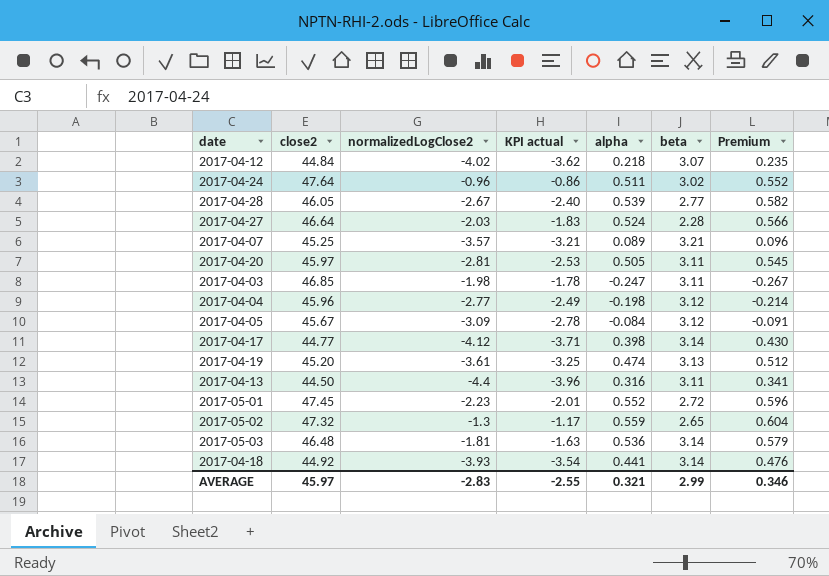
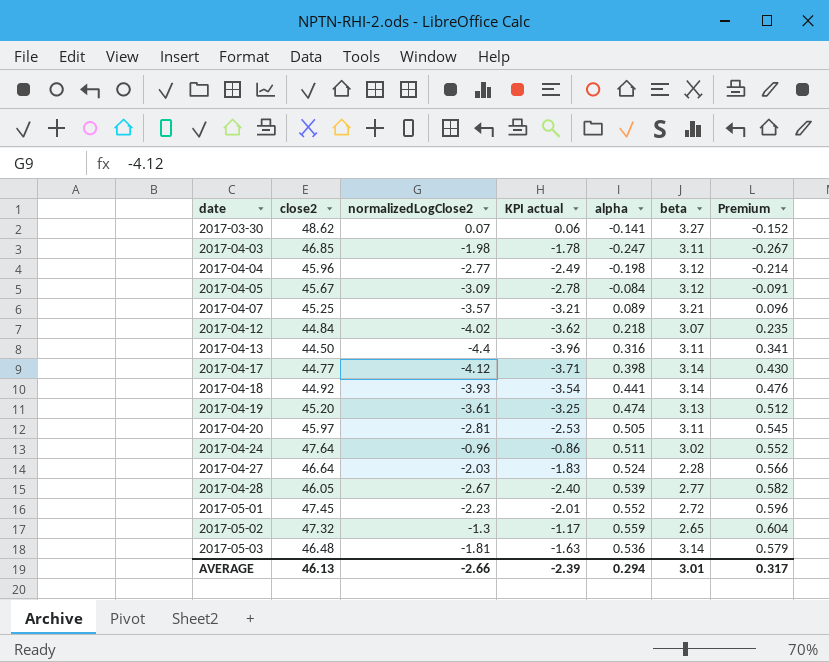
row order: none -> date ascending
row 2017-03-30: none -> 48.62 | 0.07 | 0.06 | -0.141 | 3.27 | -0.152
AVERAGE | close2: 45.97 -> 46.13
AVERAGE | normalizedLogClose2: -2.83 -> -2.66
AVERAGE | KPI actual: -2.55 -> -2.39
AVERAGE | alpha: 0.321 -> 0.294
AVERAGE | beta: 2.99 -> 3.01
AVERAGE | Premium: 0.346 -> 0.317

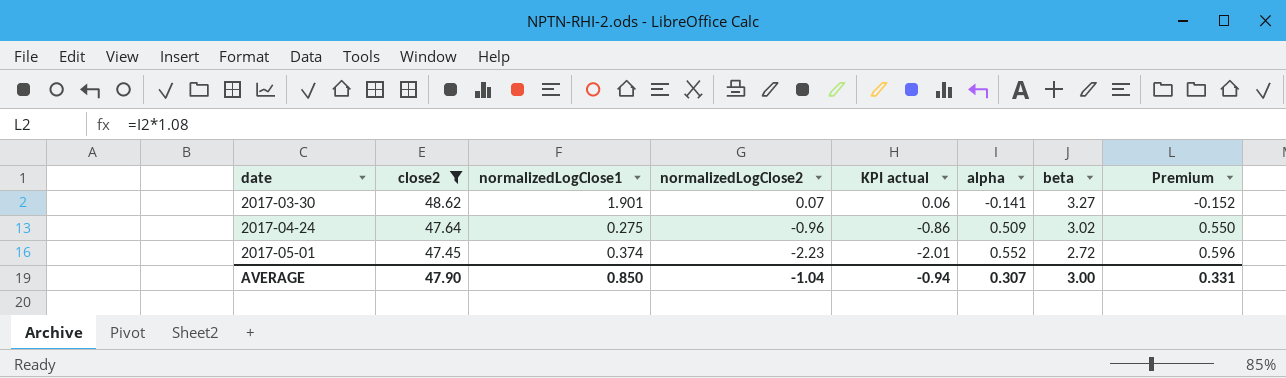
filter: none -> close2 >= 47.45
column normalizedLogClose1 | position: none -> 3
2017-04-24 | alpha: 0.511 -> 0.509
2017-04-24 | Premium: 0.552 -> 0.550
AVERAGE | close2: 46.13 -> 47.90
AVERAGE | normalizedLogClose2: -2.66 -> -1.04
AVERAGE | KPI actual: -2.39 -> -0.94
AVERAGE | alpha: 0.294 -> 0.307
AVERAGE | beta: 3.01 -> 3.00
AVERAGE | Premium: 0.317 -> 0.331

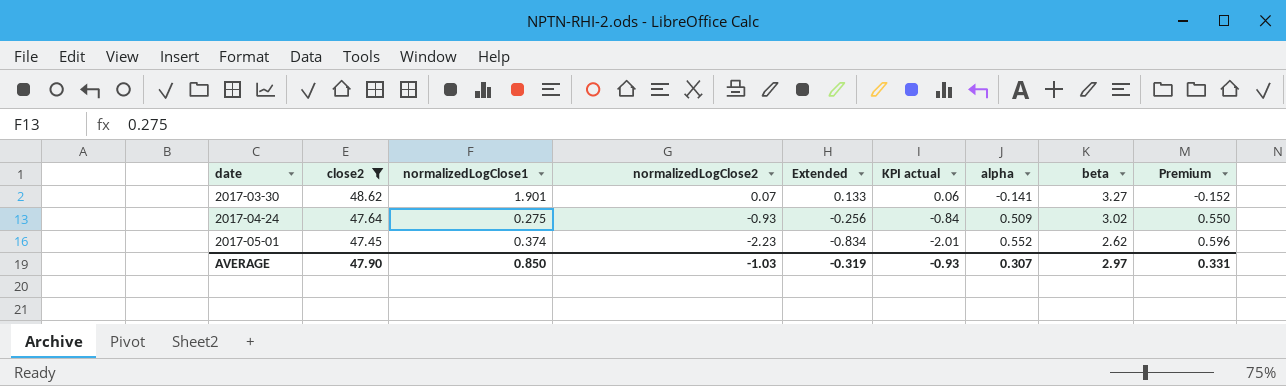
column Extended | formula: none -> [normalizedLogClose1] * [normalizedLogClose2]
2017-04-24 | normalizedLogClose2: -0.96 -> -0.93
2017-04-24 | KPI actual: -0.86 -> -0.84
2017-05-01 | beta: 2.72 -> 2.62
AVERAGE | normalizedLogClose2: -1.04 -> -1.03
AVERAGE | KPI actual: -0.94 -> -0.93
AVERAGE | beta: 3.00 -> 2.97

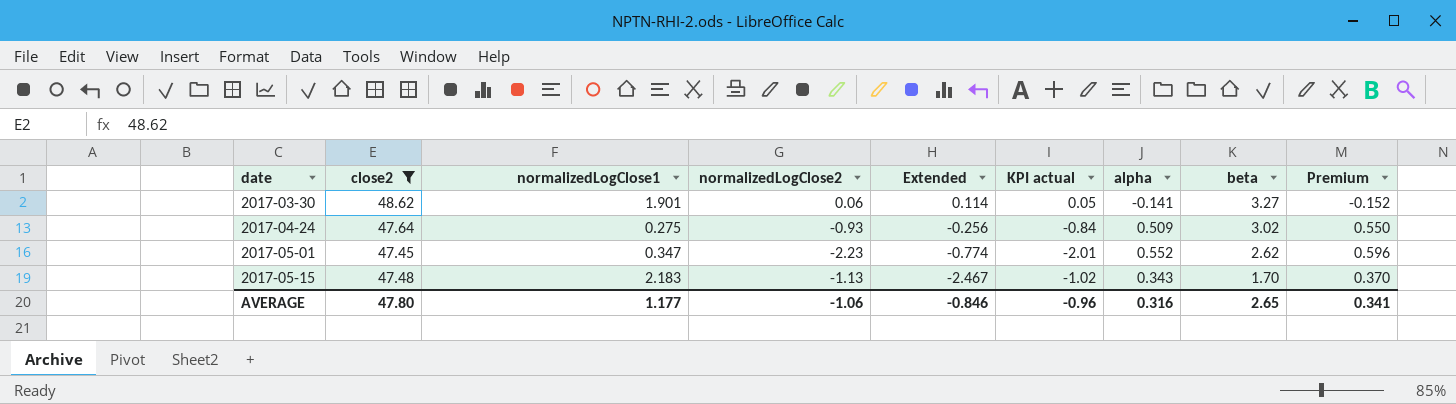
2017-03-30 | normalizedLogClose2: 0.07 -> 0.06
2017-03-30 | Extended: 0.133 -> 0.114
2017-03-30 | KPI actual: 0.06 -> 0.05
2017-05-01 | normalizedLogClose1: 0.374 -> 0.347
2017-05-01 | Extended: -0.834 -> -0.774
row 2017-05-15: none -> 47.48 | 2.183 | -1.13 | -2.467 | -1.02 | 0.343 | 1.70 | 0.370
AVERAGE | close2: 47.90 -> 47.80
AVERAGE | normalizedLogClose1: 0.850 -> 1.177
AVERAGE | normalizedLogClose2: -1.03 -> -1.06
AVERAGE | Extended: -0.319 -> -0.846
AVERAGE | KPI actual: -0.93 -> -0.96
AVERAGE | alpha: 0.307 -> 0.316
AVERAGE | beta: 2.97 -> 2.65
AVERAGE | Premium: 0.331 -> 0.341

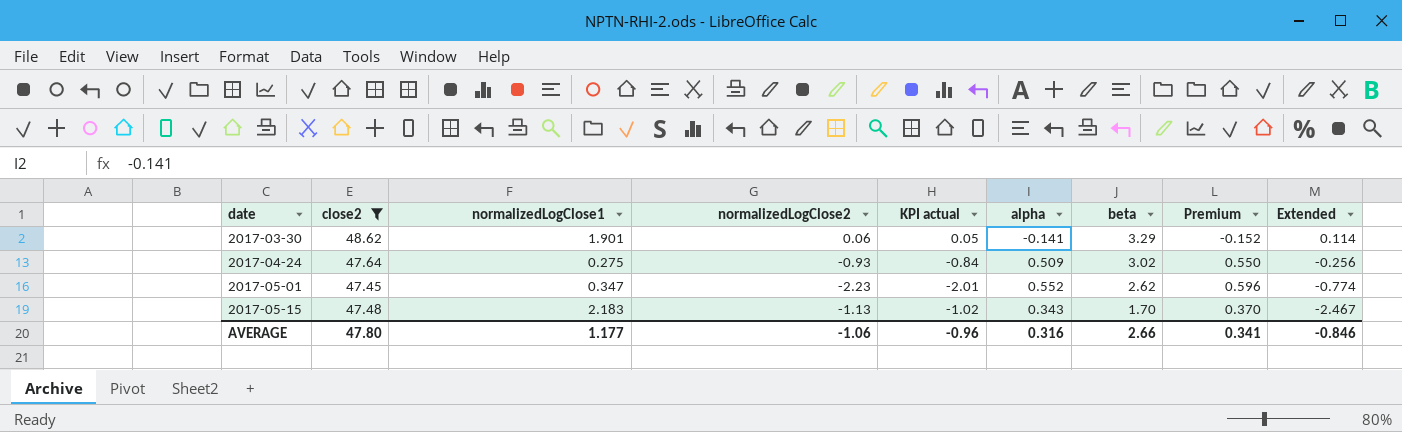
column Extended | position: 5 -> 9
2017-03-30 | beta: 3.27 -> 3.29
AVERAGE | beta: 2.65 -> 2.66

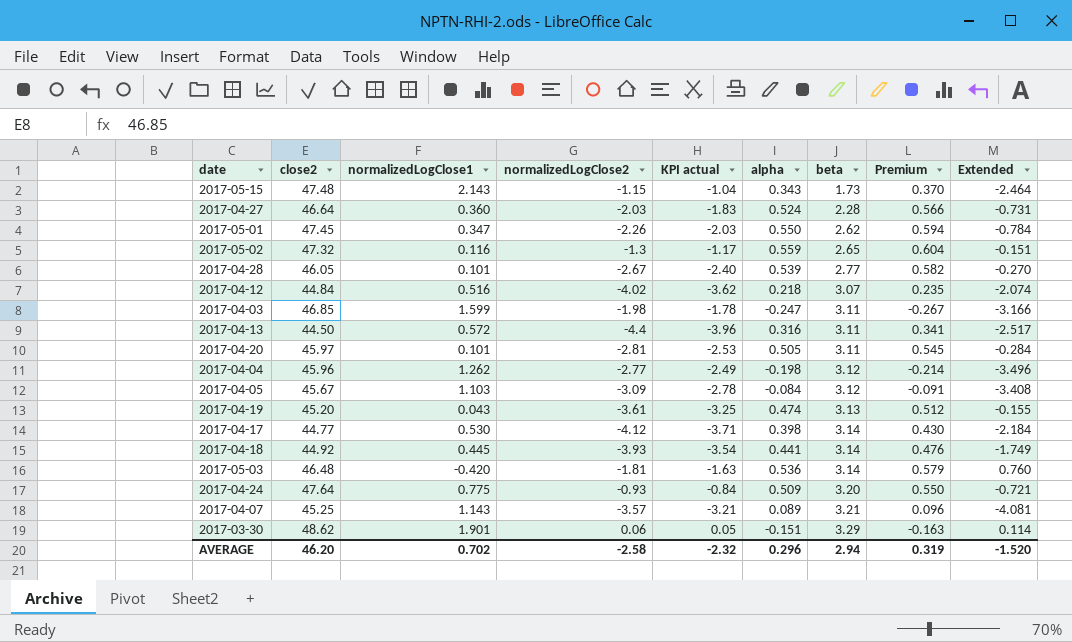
filter: close2 >= 47.45 -> none
row order: date ascending -> beta ascending
2017-05-15 | normalizedLogClose1: 2.183 -> 2.143
2017-05-15 | normalizedLogClose2: -1.13 -> -1.15
2017-05-15 | KPI actual: -1.02 -> -1.04
2017-05-15 | beta: 1.70 -> 1.73
2017-05-15 | Extended: -2.467 -> -2.464
2017-05-01 | normalizedLogClose2: -2.23 -> -2.26
2017-05-01 | KPI actual: -2.01 -> -2.03
2017-05-01 | alpha: 0.552 -> 0.550
2017-05-01 | Premium: 0.596 -> 0.594
2017-05-01 | Extended: -0.774 -> -0.784
2017-04-24 | normalizedLogClose1: 0.275 -> 0.775
2017-04-24 | beta: 3.02 -> 3.20
2017-04-24 | Extended: -0.256 -> -0.721
2017-03-30 | alpha: -0.141 -> -0.151
2017-03-30 | Premium: -0.152 -> -0.163
AVERAGE | close2: 47.80 -> 46.20
AVERAGE | normalizedLogClose1: 1.177 -> 0.702
AVERAGE | normalizedLogClose2: -1.06 -> -2.58
AVERAGE | KPI actual: -0.96 -> -2.32
AVERAGE | alpha: 0.316 -> 0.296
AVERAGE | beta: 2.66 -> 2.94
AVERAGE | Premium: 0.341 -> 0.319
AVERAGE | Extended: -0.846 -> -1.520

